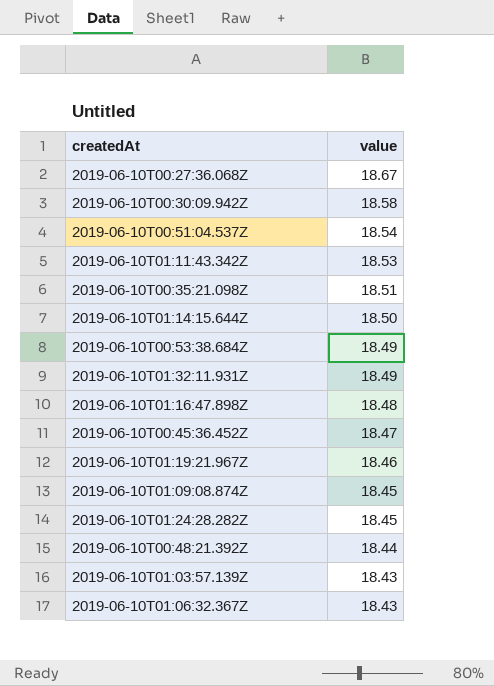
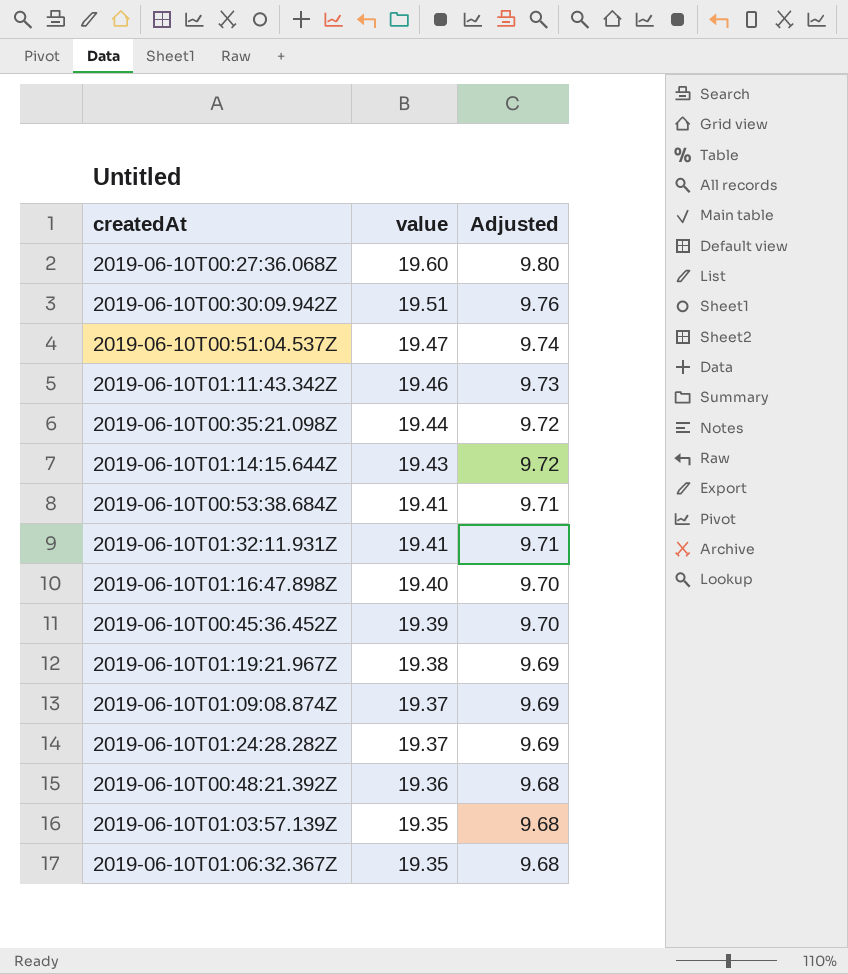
column Adjusted | formula: none -> [value] * 0.5
2019-06-10T00:27:36.068Z | value: 18.67 -> 19.60
2019-06-10T00:30:09.942Z | value: 18.58 -> 19.51
2019-06-10T00:51:04.537Z | value: 18.54 -> 19.47
2019-06-10T01:11:43.342Z | value: 18.53 -> 19.46
2019-06-10T00:35:21.098Z | value: 18.51 -> 19.44
2019-06-10T01:14:15.644Z | value: 18.50 -> 19.43
2019-06-10T00:53:38.684Z | value: 18.49 -> 19.41
2019-06-10T01:32:11.931Z | value: 18.49 -> 19.41
2019-06-10T01:16:47.898Z | value: 18.48 -> 19.40
2019-06-10T00:45:36.452Z | value: 18.47 -> 19.39
2019-06-10T01:19:21.967Z | value: 18.46 -> 19.38
2019-06-10T01:09:08.874Z | value: 18.45 -> 19.37
2019-06-10T01:24:28.282Z | value: 18.45 -> 19.37
2019-06-10T00:48:21.392Z | value: 18.44 -> 19.36
2019-06-10T01:03:57.139Z | value: 18.43 -> 19.35
2019-06-10T01:06:32.367Z | value: 18.43 -> 19.35

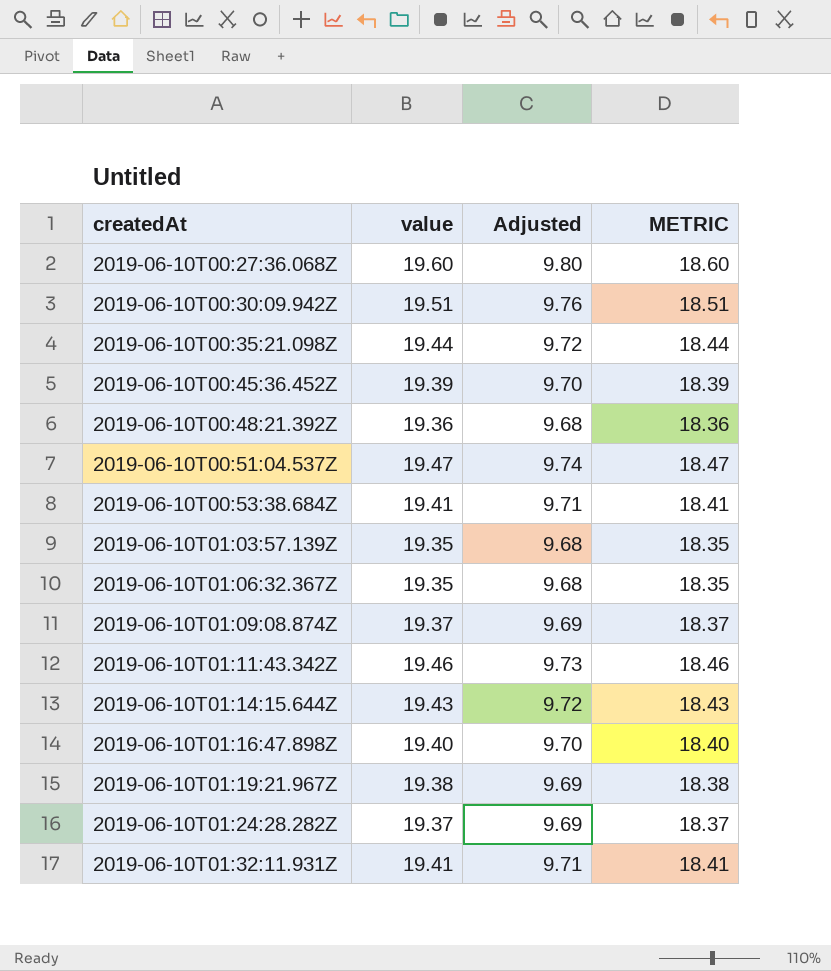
row order: value descending -> createdAt ascending
column METRIC | formula: none -> [value] - 1

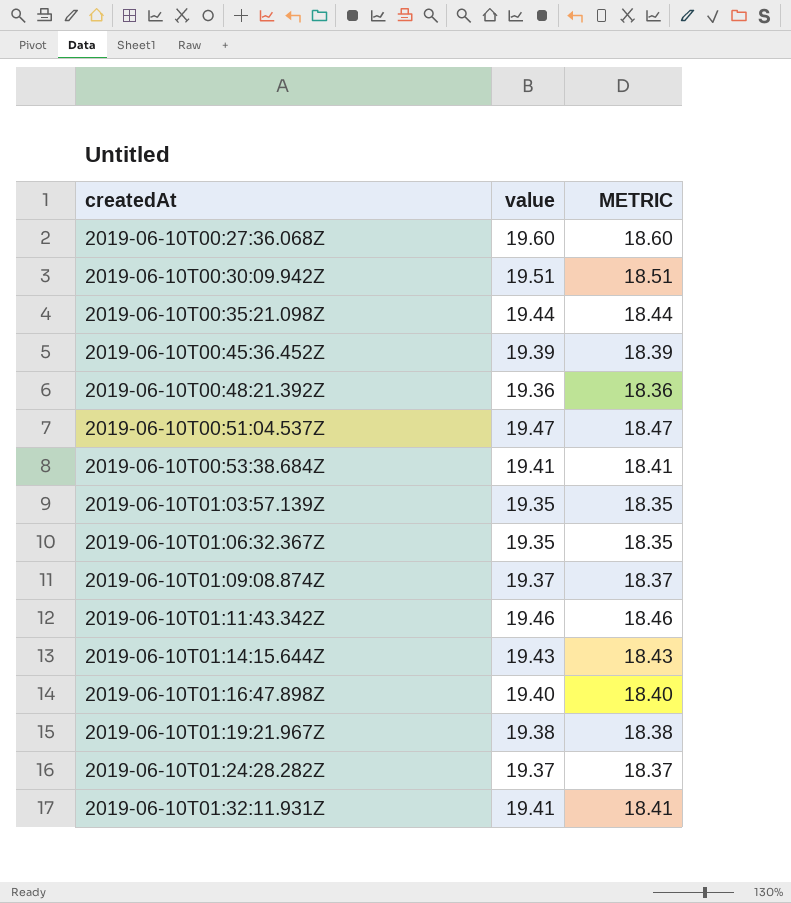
column Adjusted | formula: [value] * 0.5 -> none

